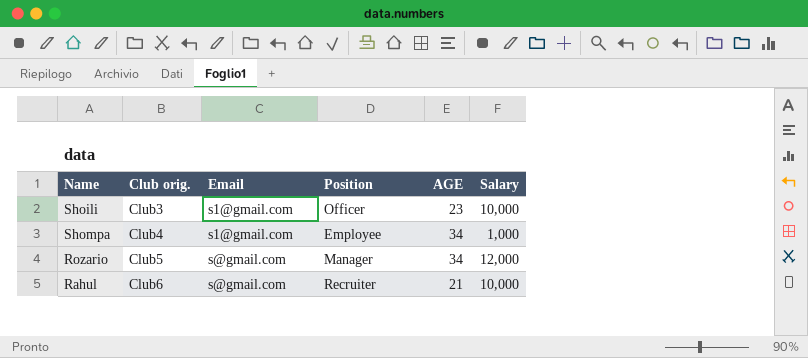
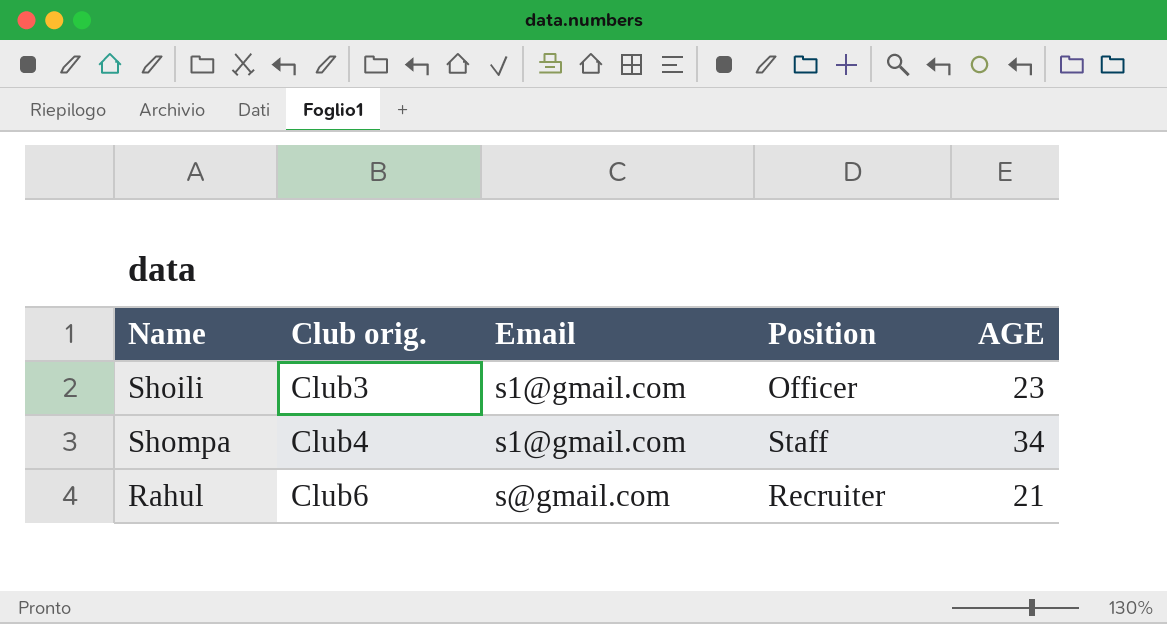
column Salary | position: 6 -> none
row Rozario: Club5 | s@gmail.com | Manager | 34 | 12,000 -> none
Shompa | Position: Employee -> Staff

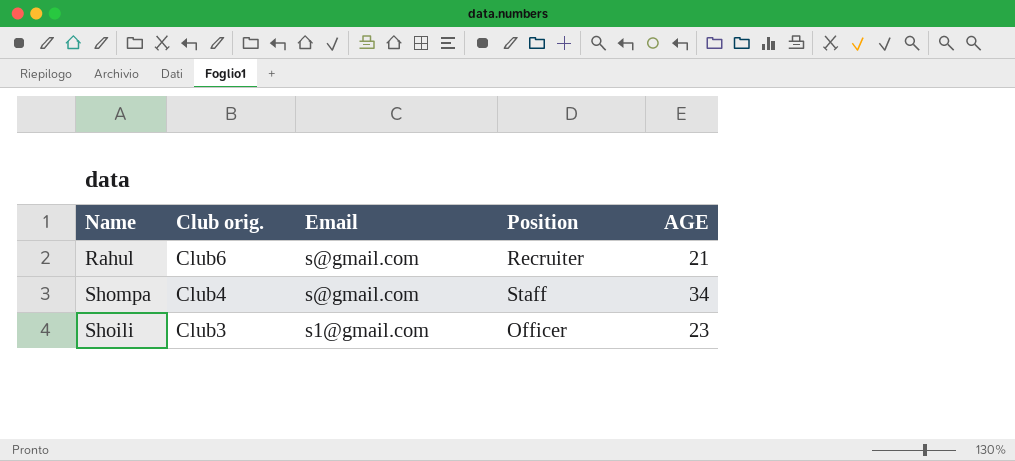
row order: Club orig. ascending -> Club orig. descending
Shompa | Email: s1@gmail.com -> s@gmail.com

